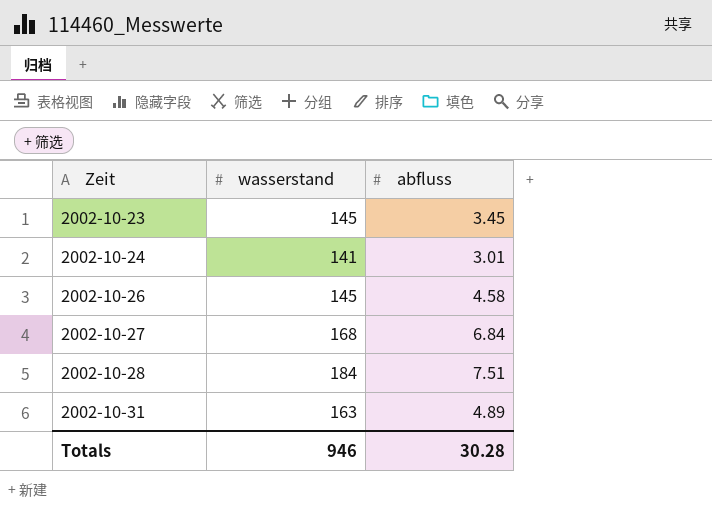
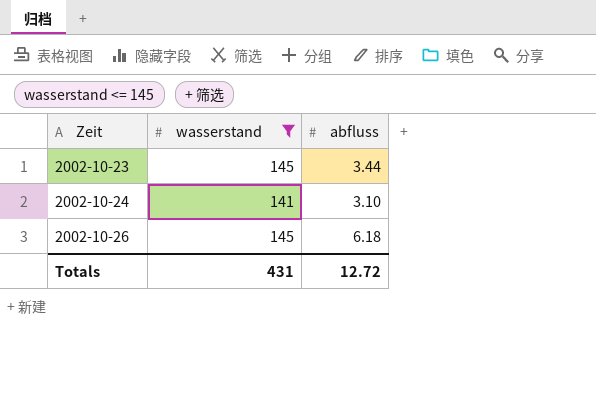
filter: none -> wasserstand <= 145
2002-10-23 | abfluss: 3.45 -> 3.44
2002-10-24 | abfluss: 3.01 -> 3.10
2002-10-26 | abfluss: 4.58 -> 6.18
Totals | wasserstand: 946 -> 431
Totals | abfluss: 30.28 -> 12.72

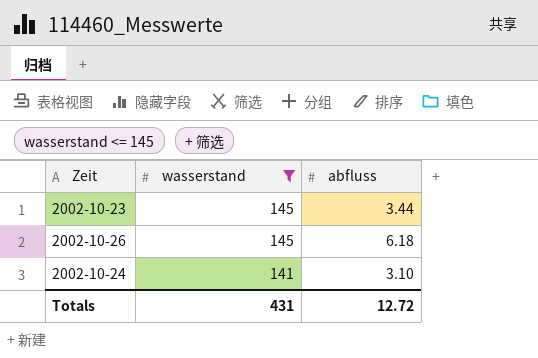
row order: Zeit ascending -> wasserstand descending

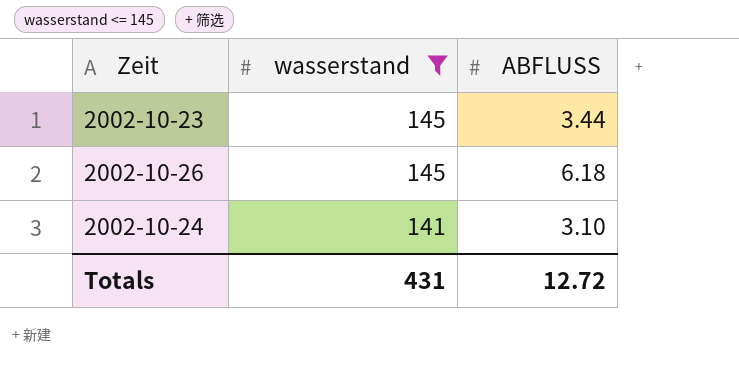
column name: abfluss -> ABFLUSS

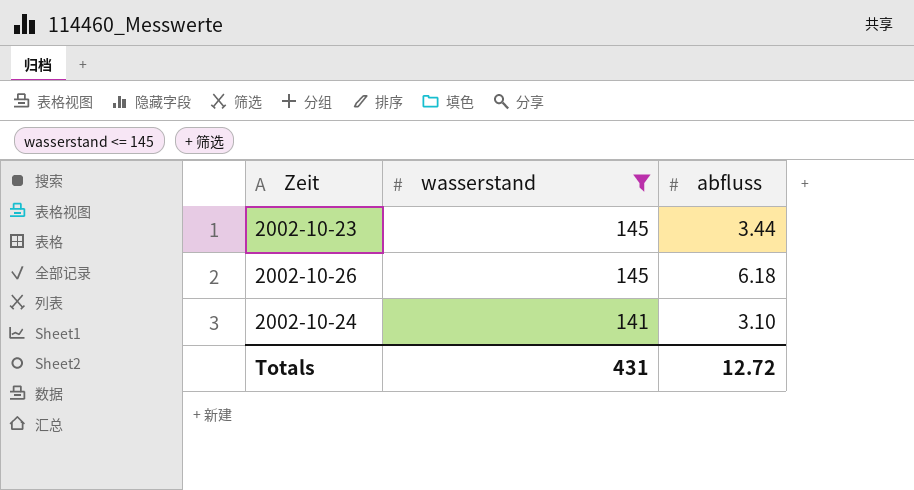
column name: ABFLUSS -> abfluss

